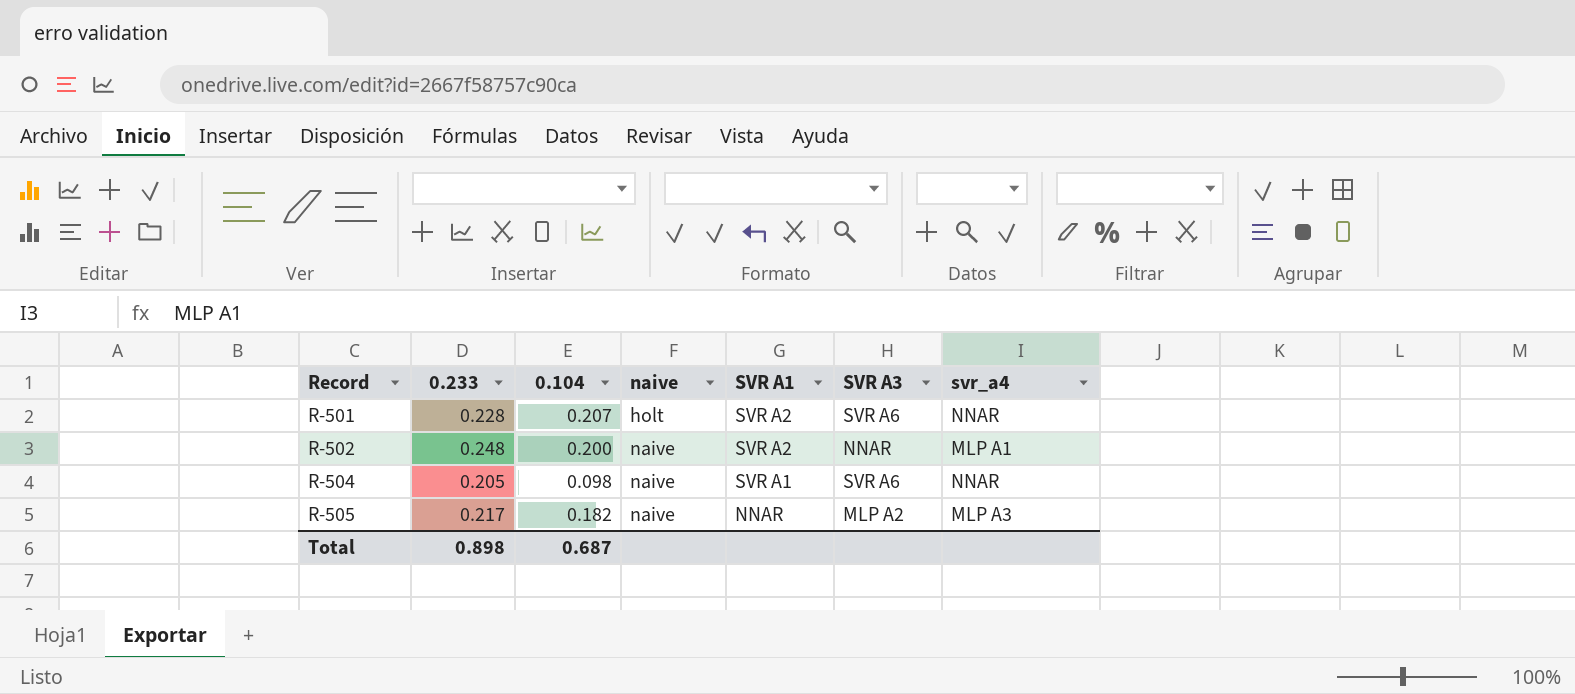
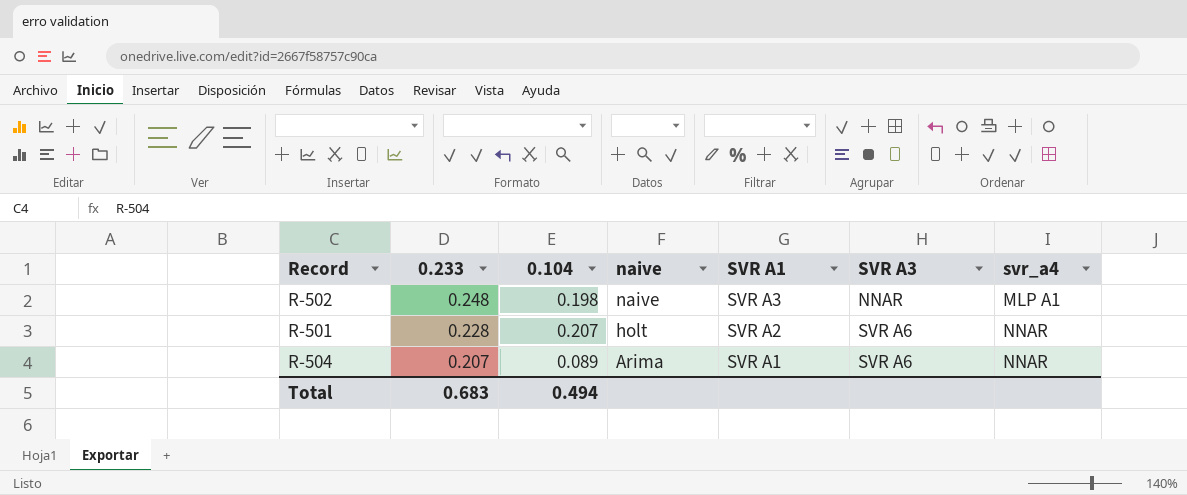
row order: Record ascending -> 0.233 descending
row R-505: 0.217 | 0.182 | naive | NNAR | MLP A2 | MLP A3 -> none
R-502 | 0.104: 0.200 -> 0.198
R-502 | SVR A1: SVR A2 -> SVR A3
R-504 | 0.233: 0.205 -> 0.207
R-504 | 0.104: 0.098 -> 0.089
R-504 | naive: naive -> Arima
Total | 0.233: 0.898 -> 0.683
Total | 0.104: 0.687 -> 0.494

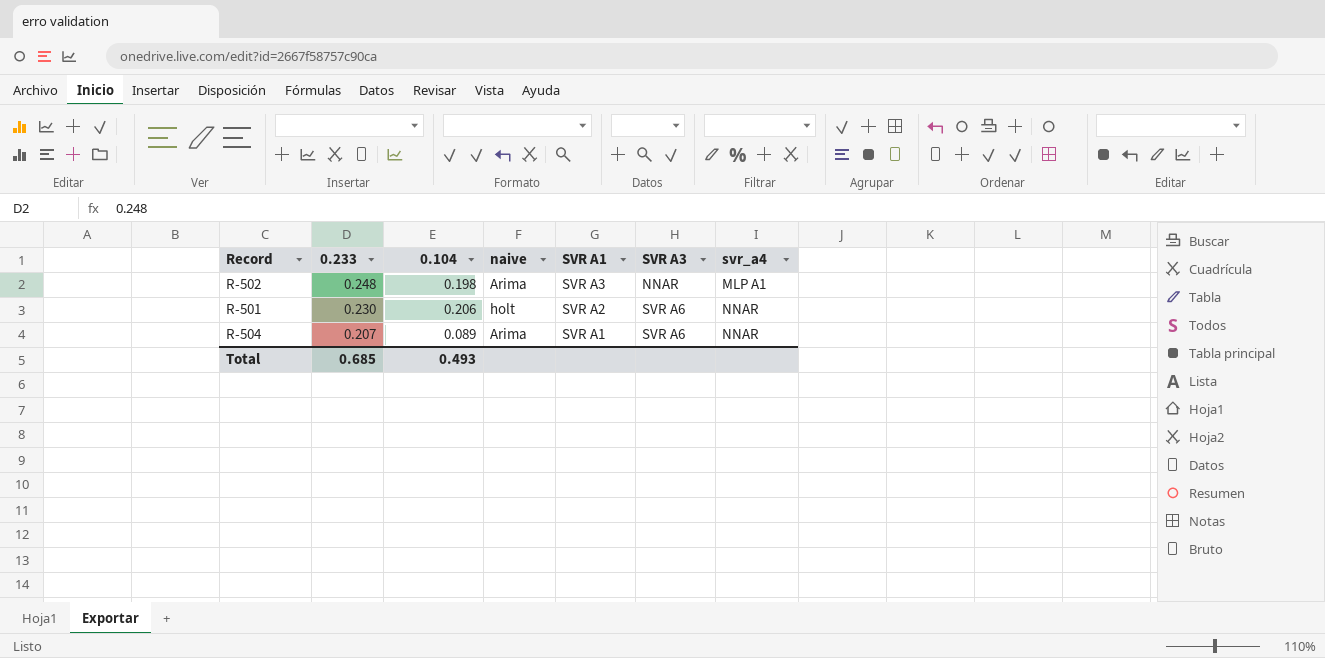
R-502 | naive: naive -> Arima
R-501 | 0.233: 0.228 -> 0.230
R-501 | 0.104: 0.207 -> 0.206
Total | 0.233: 0.683 -> 0.685
Total | 0.104: 0.494 -> 0.493

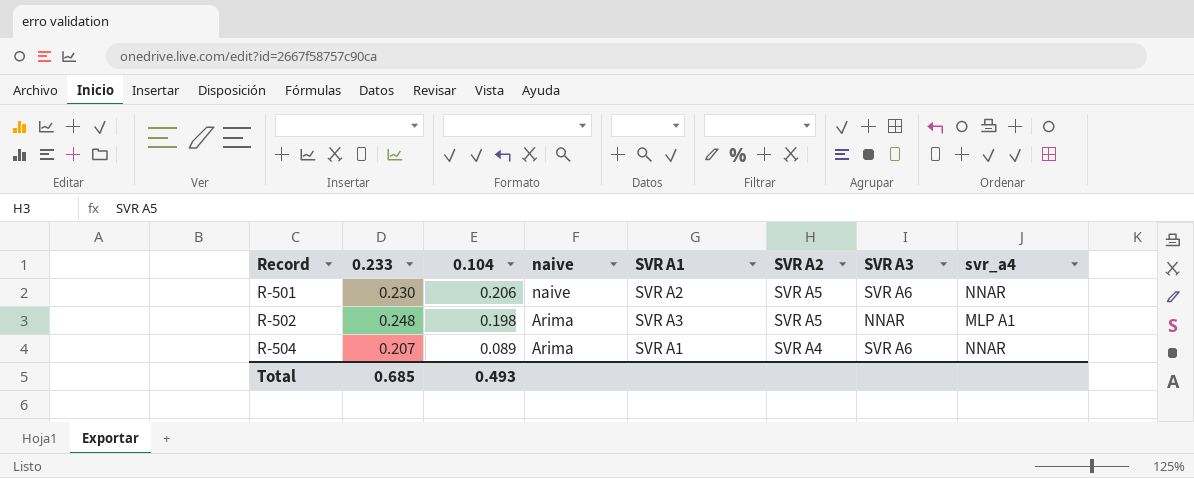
row order: 0.233 descending -> Record ascending
column SVR A2 | position: none -> 6
R-501 | naive: holt -> naive

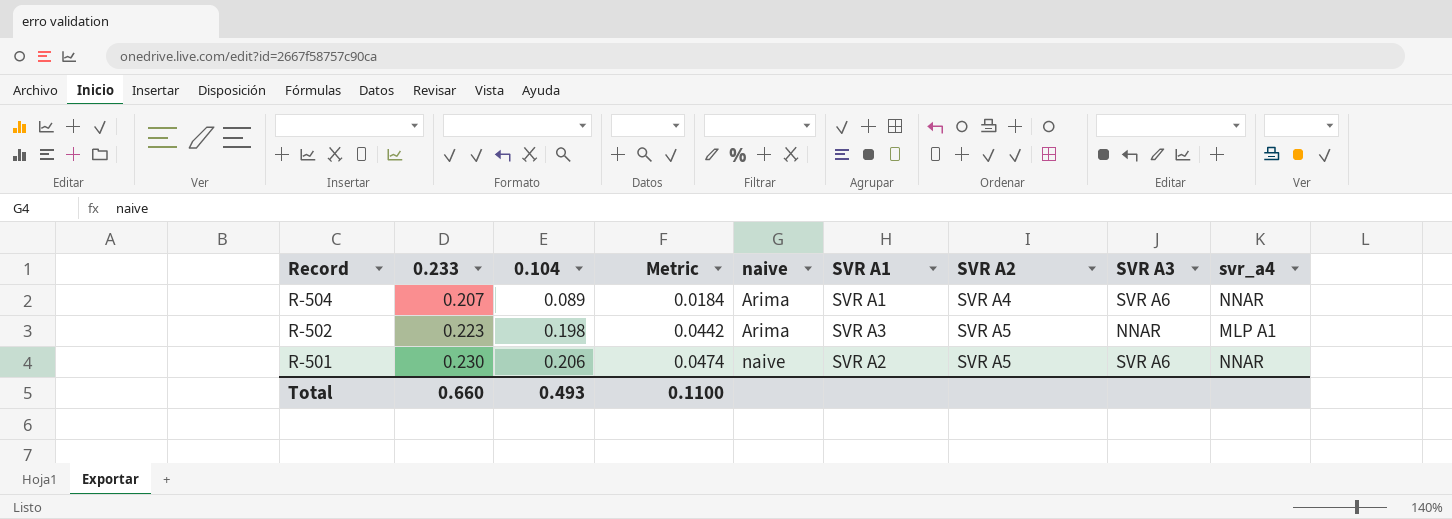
row order: Record ascending -> Record descending
column Metric | formula: none -> [0.233] * [0.104]
R-502 | 0.233: 0.248 -> 0.223
Total | 0.233: 0.685 -> 0.660

